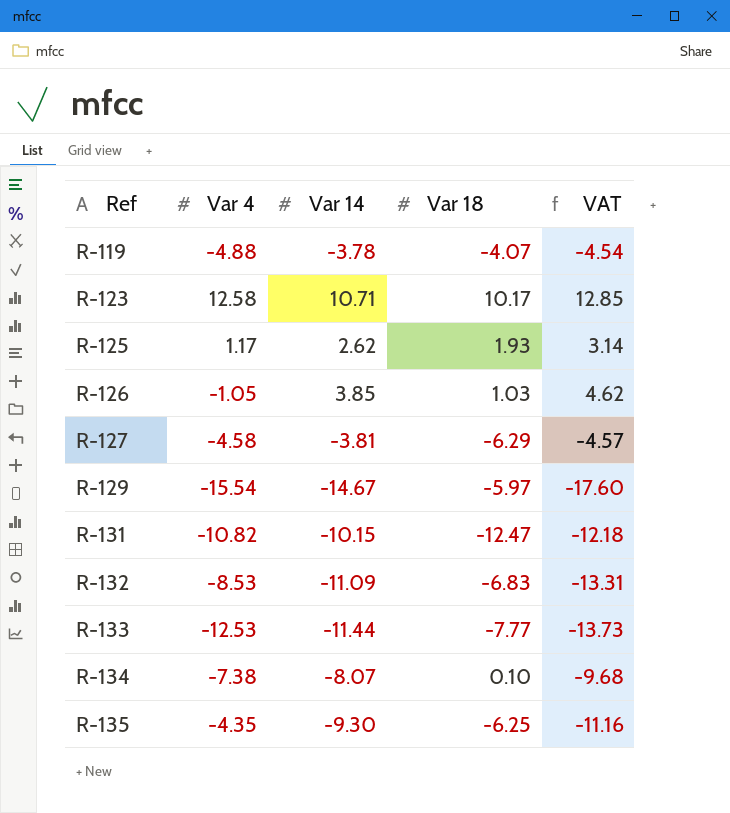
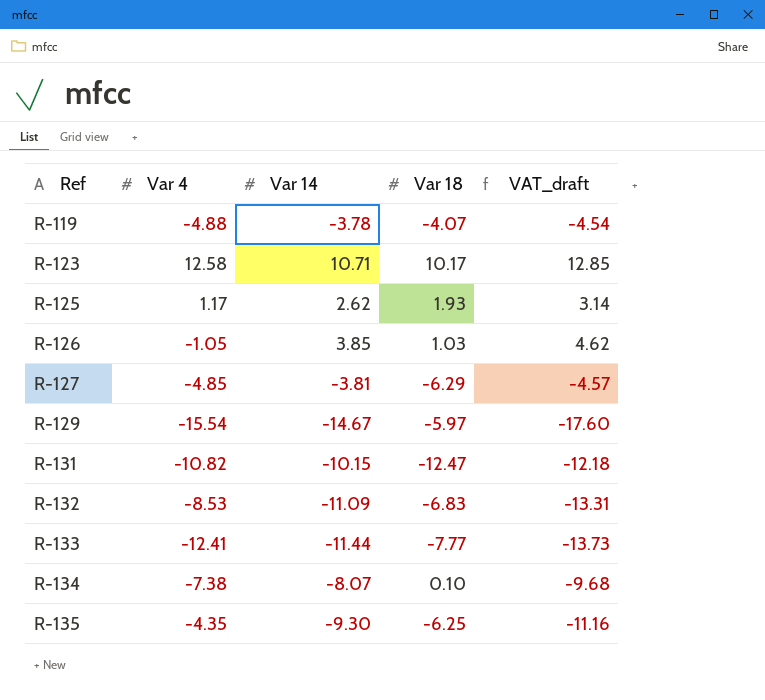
column name: VAT -> VAT_draft
R-127 | Var 4: -4.58 -> -4.85
R-133 | Var 4: -12.53 -> -12.41

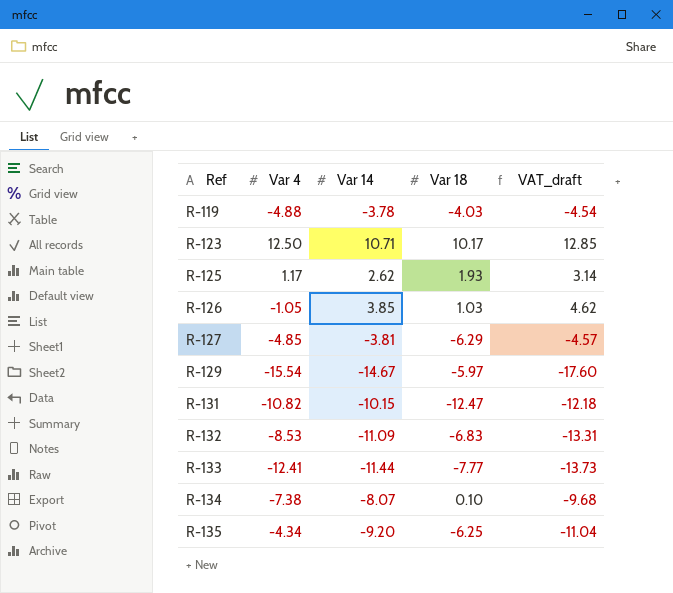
R-119 | Var 18: -4.07 -> -4.03
R-123 | Var 4: 12.58 -> 12.50
R-135 | Var 4: -4.35 -> -4.34
R-135 | Var 14: -9.30 -> -9.20
R-135 | VAT_draft: -11.16 -> -11.04

